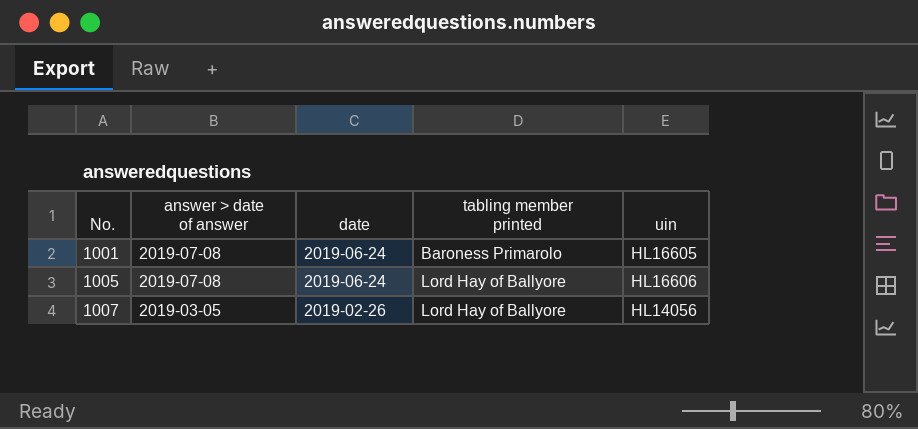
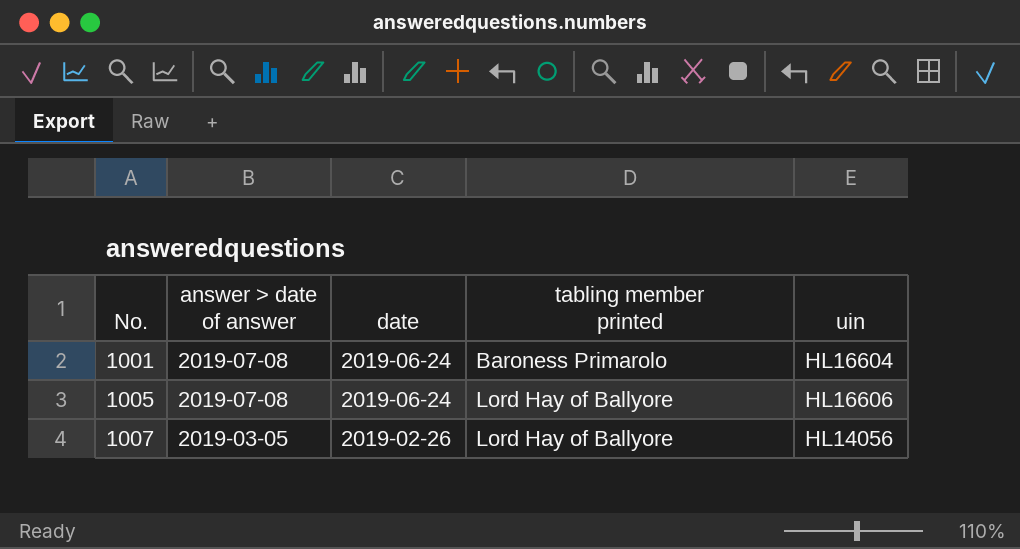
1001 | uin: HL16605 -> HL16604

